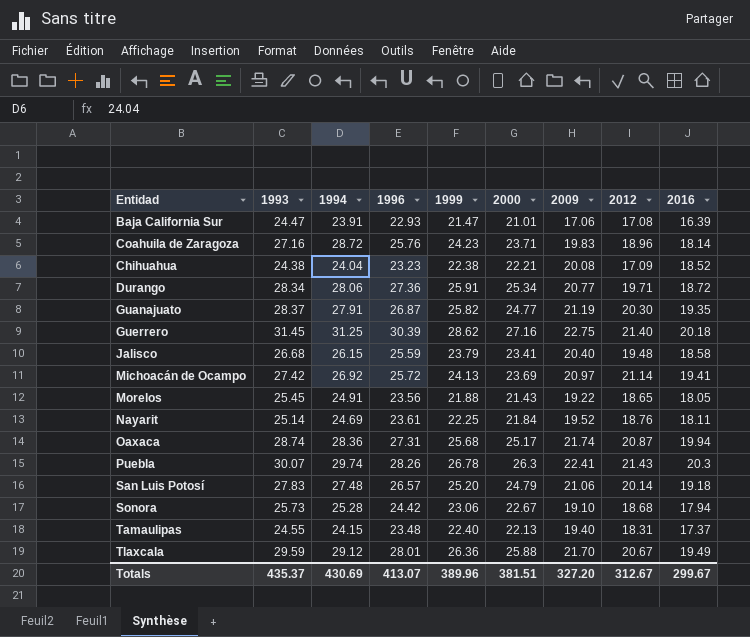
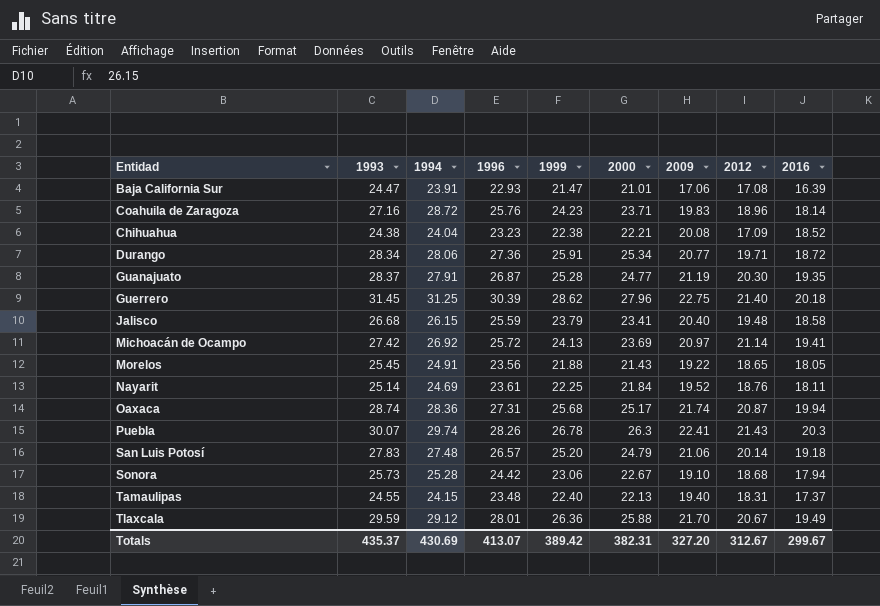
Guanajuato | 1999: 25.82 -> 25.28
Guerrero | 2000: 27.16 -> 27.96
Totals | 1999: 389.96 -> 389.42
Totals | 2000: 381.51 -> 382.31

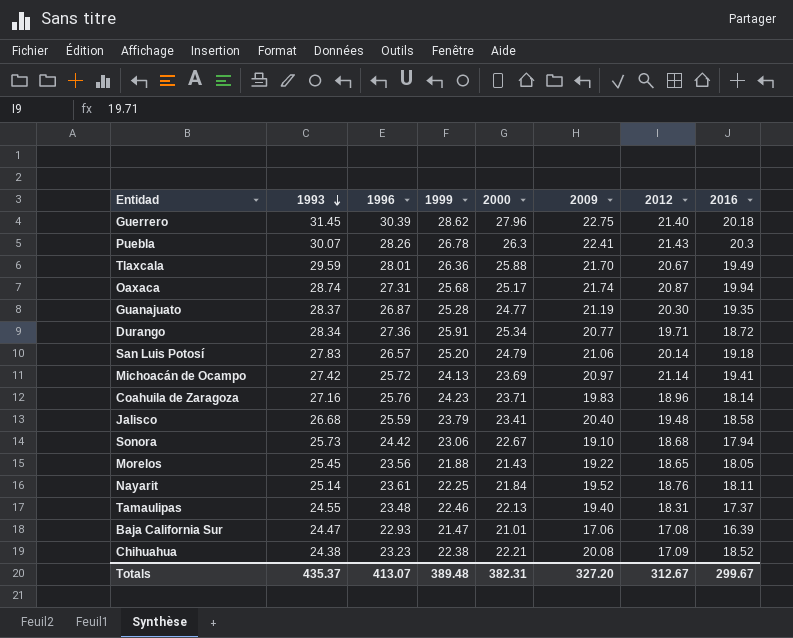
row order: none -> 1993 descending
column 1994 | position: 3 -> none
Tamaulipas | 1999: 22.40 -> 22.46
Totals | 1999: 389.42 -> 389.48

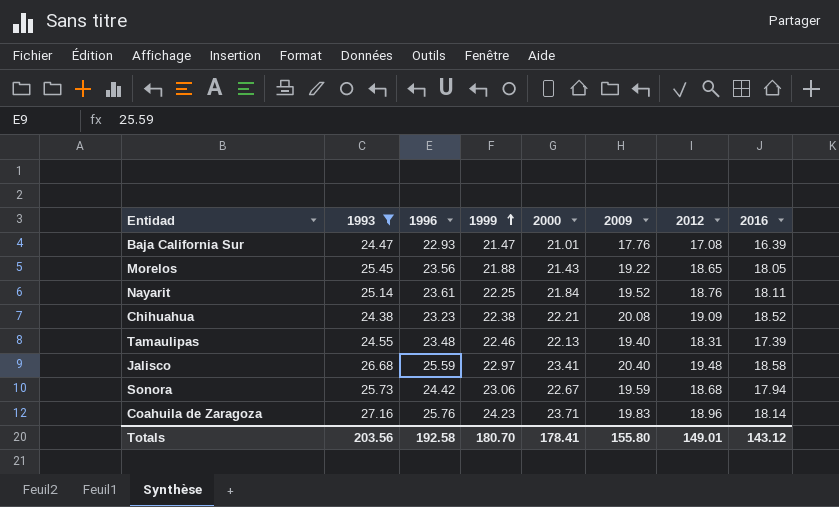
filter: none -> 1993 <= 27.16
row order: 1993 descending -> 1999 ascending
Baja California Sur | 2009: 17.06 -> 17.76
Chihuahua | 2012: 17.09 -> 19.09
Tamaulipas | 2016: 17.37 -> 17.39
Jalisco | 1999: 23.79 -> 22.97
Sonora | 2009: 19.10 -> 19.59
Totals | 1993: 435.37 -> 203.56
Totals | 1996: 413.07 -> 192.58
Totals | 1999: 389.48 -> 180.70
Totals | 2000: 382.31 -> 178.41
Totals | 2009: 327.20 -> 155.80
Totals | 2012: 312.67 -> 149.01
Totals | 2016: 299.67 -> 143.12

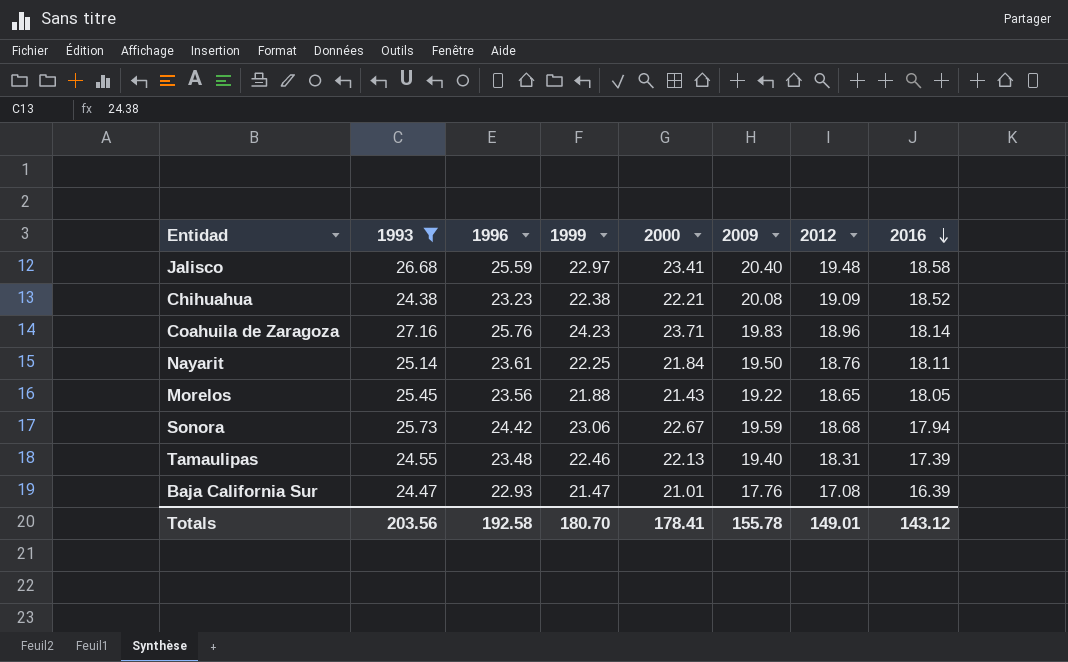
row order: 1999 ascending -> 2016 descending
Nayarit | 2009: 19.52 -> 19.50
Totals | 2009: 155.80 -> 155.78

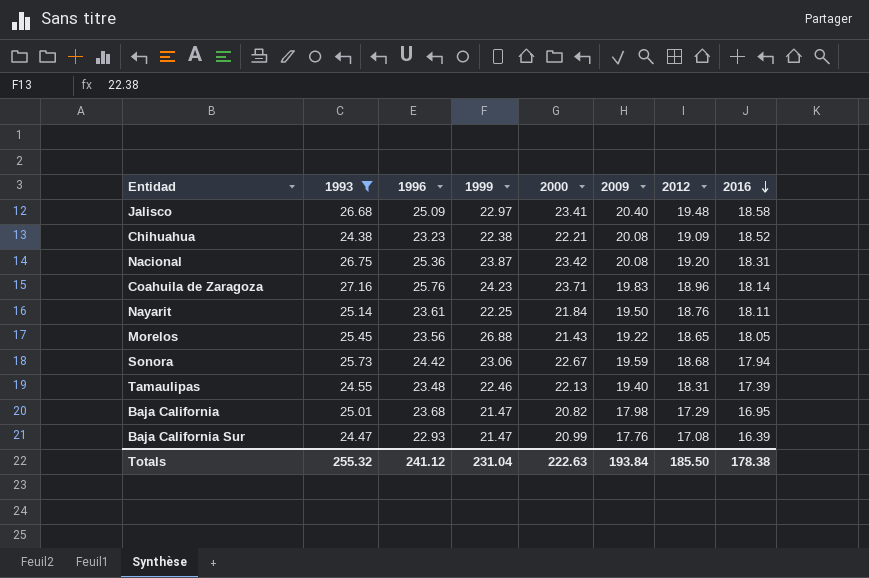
Jalisco | 1996: 25.59 -> 25.09
row Nacional: none -> 26.75 | 25.36 | 23.87 | 23.42 | 20.08 | 19.20 | 18.31
Morelos | 1999: 21.88 -> 26.88
row Baja California: none -> 25.01 | 23.68 | 21.47 | 20.82 | 17.98 | 17.29 | 16.95
Baja California Sur | 2000: 21.01 -> 20.99
Totals | 1993: 203.56 -> 255.32
Totals | 1996: 192.58 -> 241.12
Totals | 1999: 180.70 -> 231.04
Totals | 2000: 178.41 -> 222.63
Totals | 2009: 155.78 -> 193.84
Totals | 2012: 149.01 -> 185.50
Totals | 2016: 143.12 -> 178.38

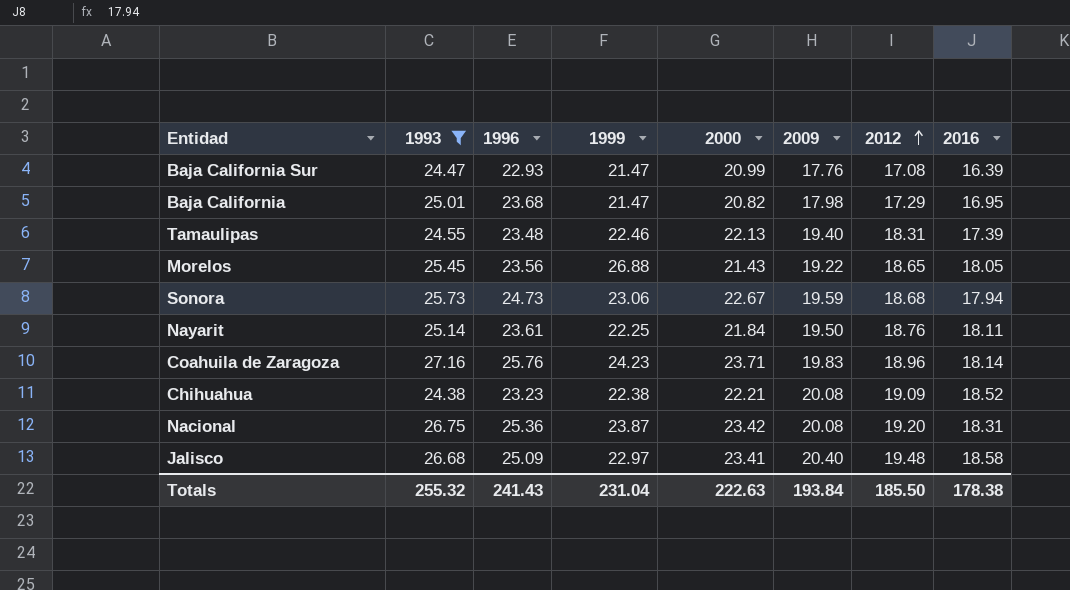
row order: 2016 descending -> 2012 ascending
Sonora | 1996: 24.42 -> 24.73
Totals | 1996: 241.12 -> 241.43

